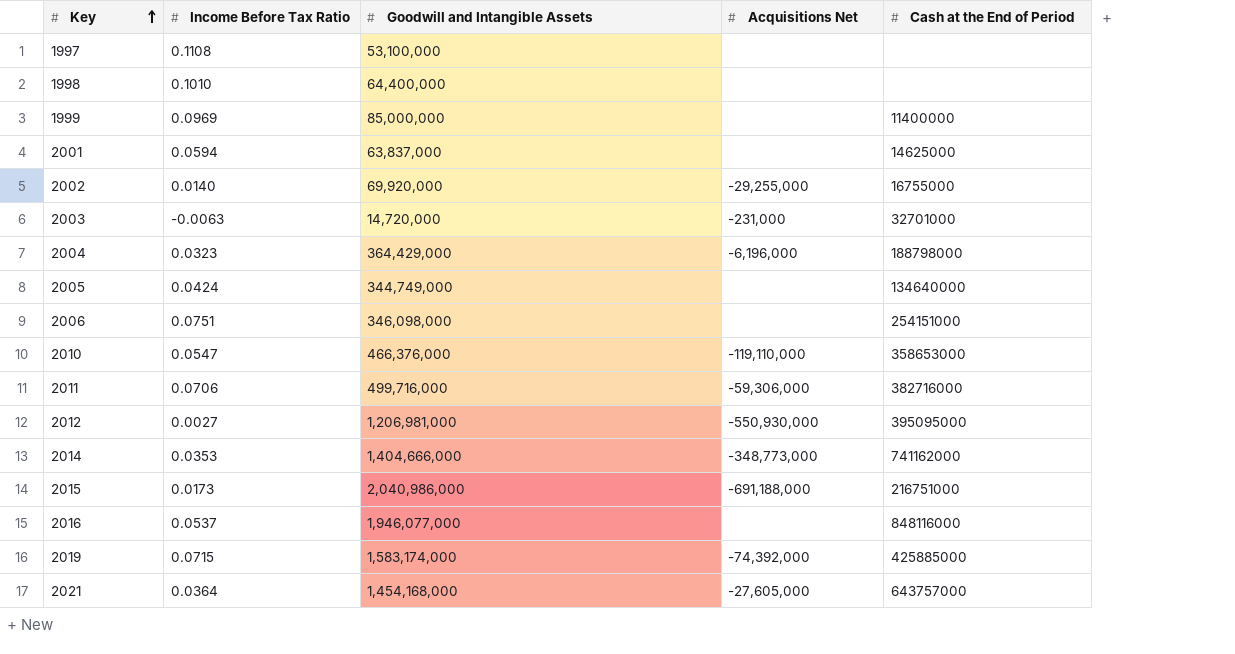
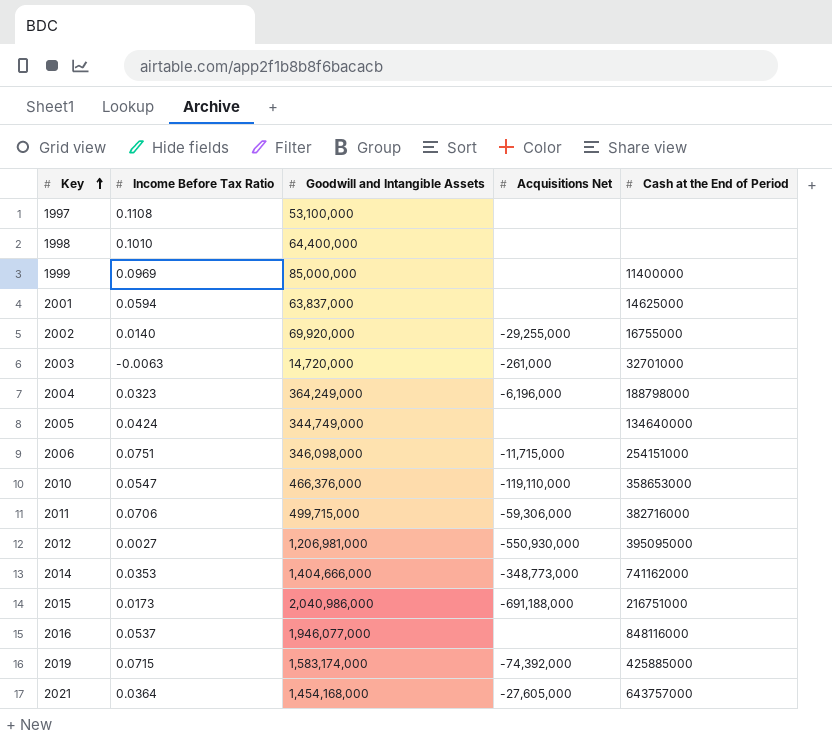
2003 | Acquisitions Net: -231,000 -> -261,000
2004 | Goodwill and Intangible Assets: 364,429,000 -> 364,249,000
2006 | Acquisitions Net: none -> -11,715,000
2011 | Goodwill and Intangible Assets: 499,716,000 -> 499,715,000

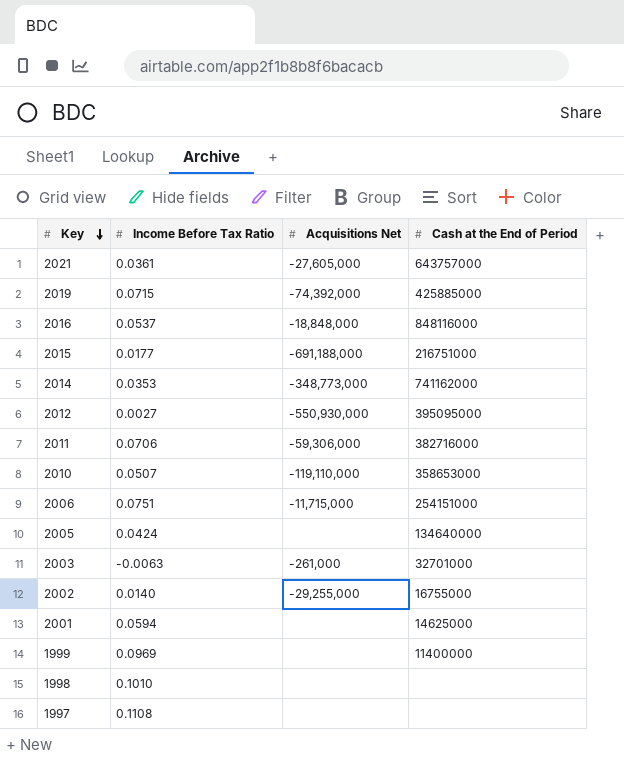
row order: Key ascending -> Key descending
column Goodwill and Intangible Assets | position: 3 -> none
row 2004: 0.0323 | 364,249,000 | -6,196,000 | 188798000 -> none
2021 | Income Before Tax Ratio: 0.0364 -> 0.0361
2016 | Acquisitions Net: none -> -18,848,000
2015 | Income Before Tax Ratio: 0.0173 -> 0.0177
2010 | Income Before Tax Ratio: 0.0547 -> 0.0507

